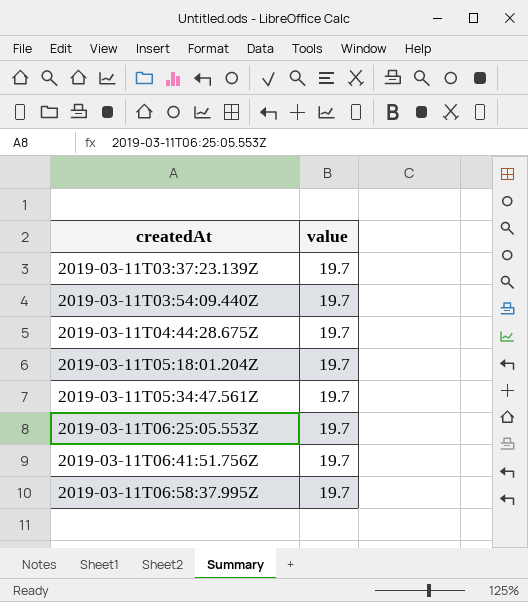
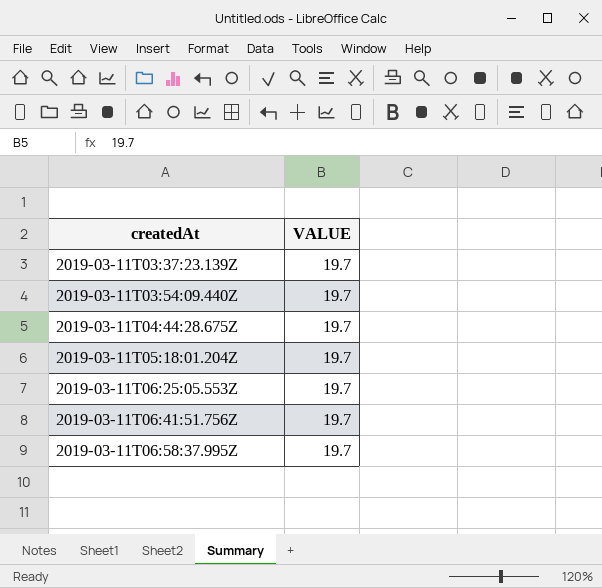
column name: value -> VALUE
row 2019-03-11T05:34:47.561Z: 19.7 -> none

